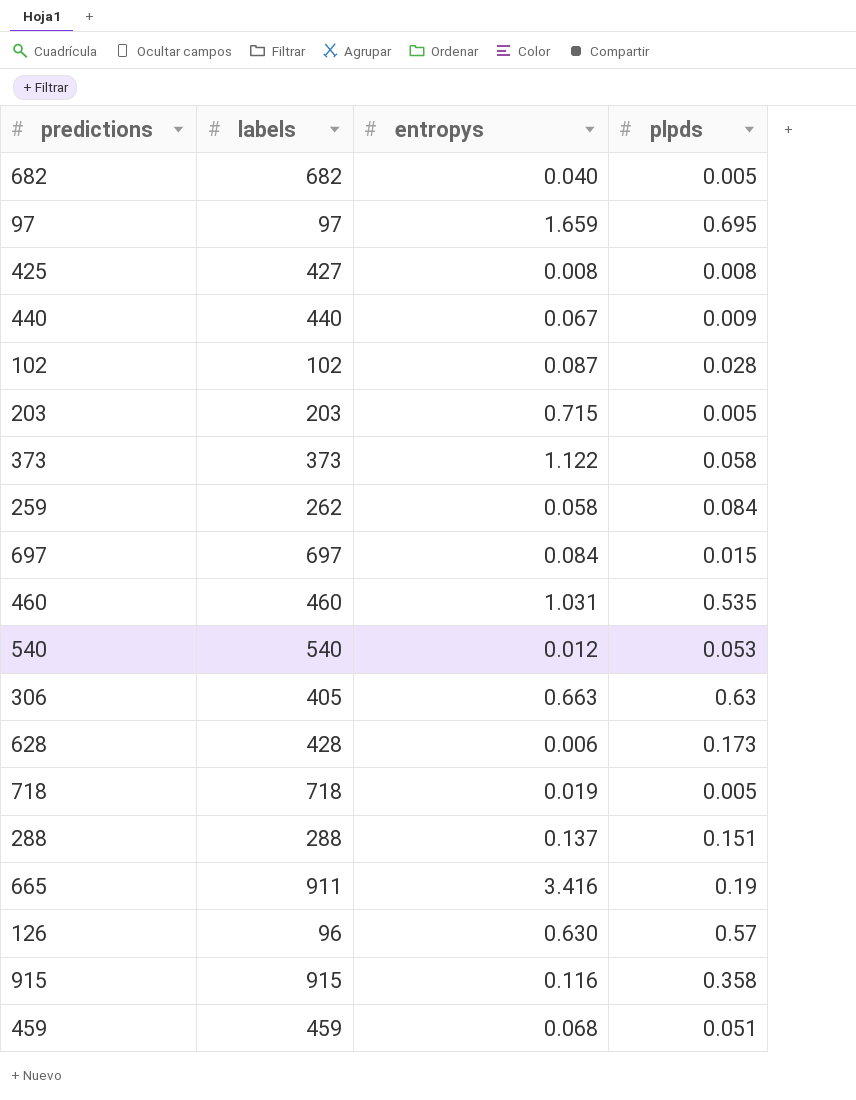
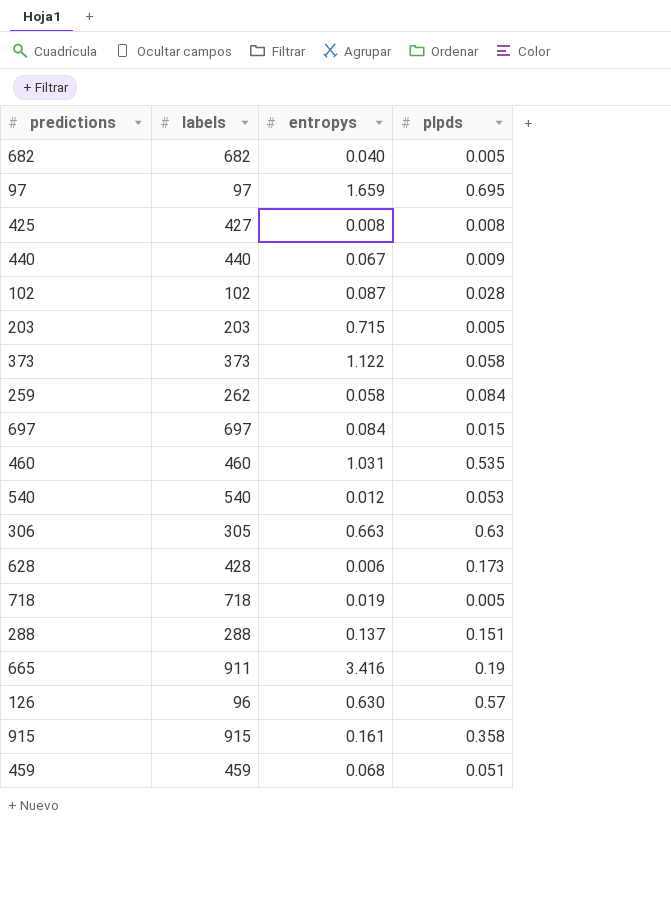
306 | labels: 405 -> 305
915 | entropys: 0.116 -> 0.161

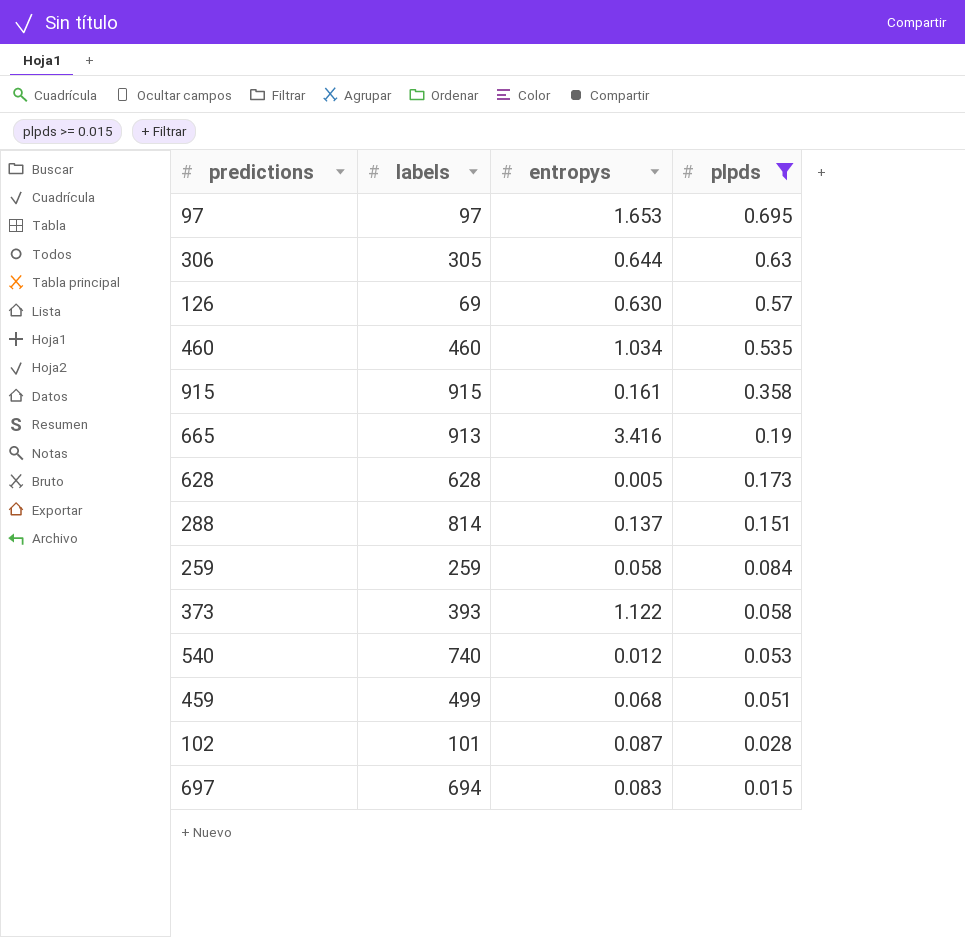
filter: none -> plpds >= 0.015
row order: none -> plpds descending
97 | entropys: 1.659 -> 1.653
306 | entropys: 0.663 -> 0.644
126 | labels: 96 -> 69
460 | entropys: 1.031 -> 1.034
665 | labels: 911 -> 913
628 | labels: 428 -> 628
628 | entropys: 0.006 -> 0.005
288 | labels: 288 -> 814
259 | labels: 262 -> 259
373 | labels: 373 -> 393
540 | labels: 540 -> 740
459 | labels: 459 -> 499
102 | labels: 102 -> 101
697 | labels: 697 -> 694
697 | entropys: 0.084 -> 0.083

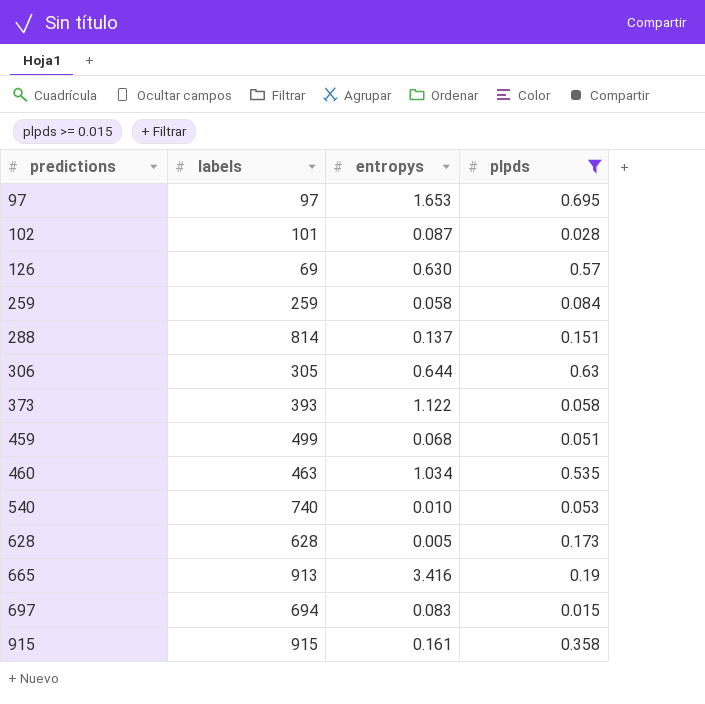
row order: plpds descending -> predictions ascending
460 | labels: 460 -> 463
540 | entropys: 0.012 -> 0.010

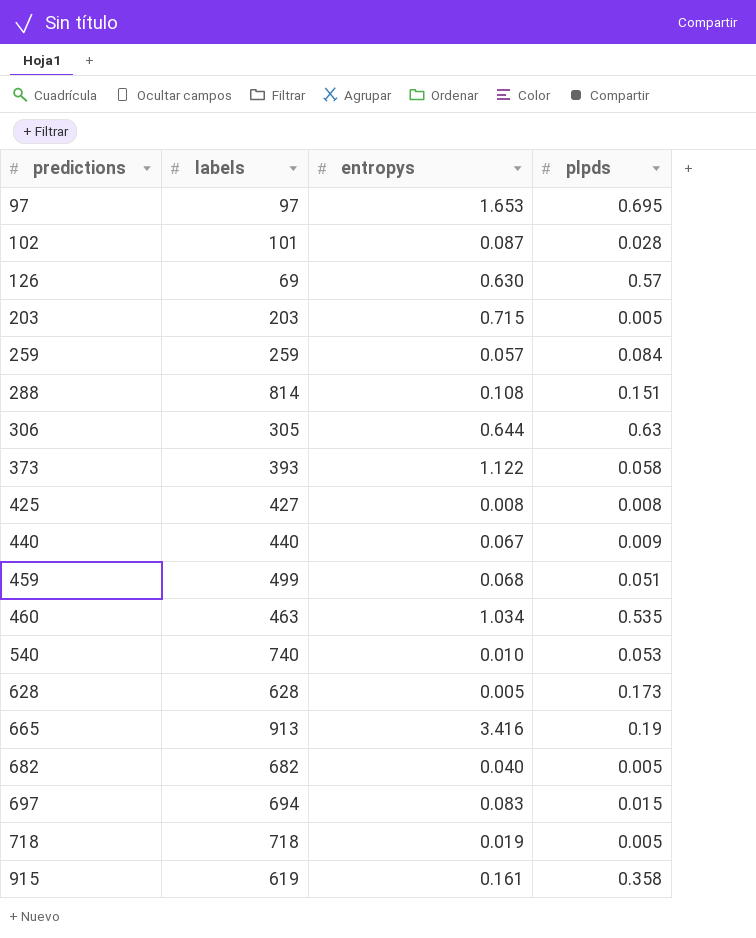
filter: plpds >= 0.015 -> none
259 | entropys: 0.058 -> 0.057
288 | entropys: 0.137 -> 0.108
915 | labels: 915 -> 619

